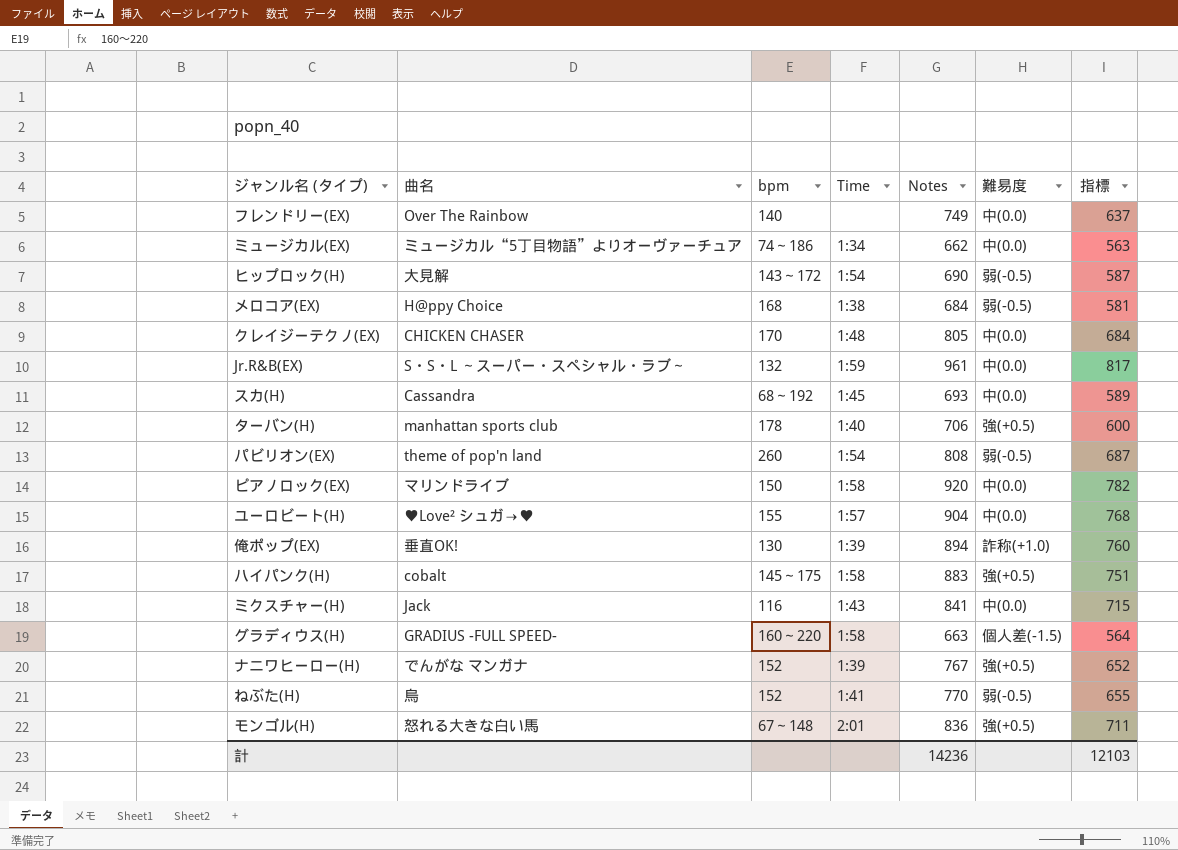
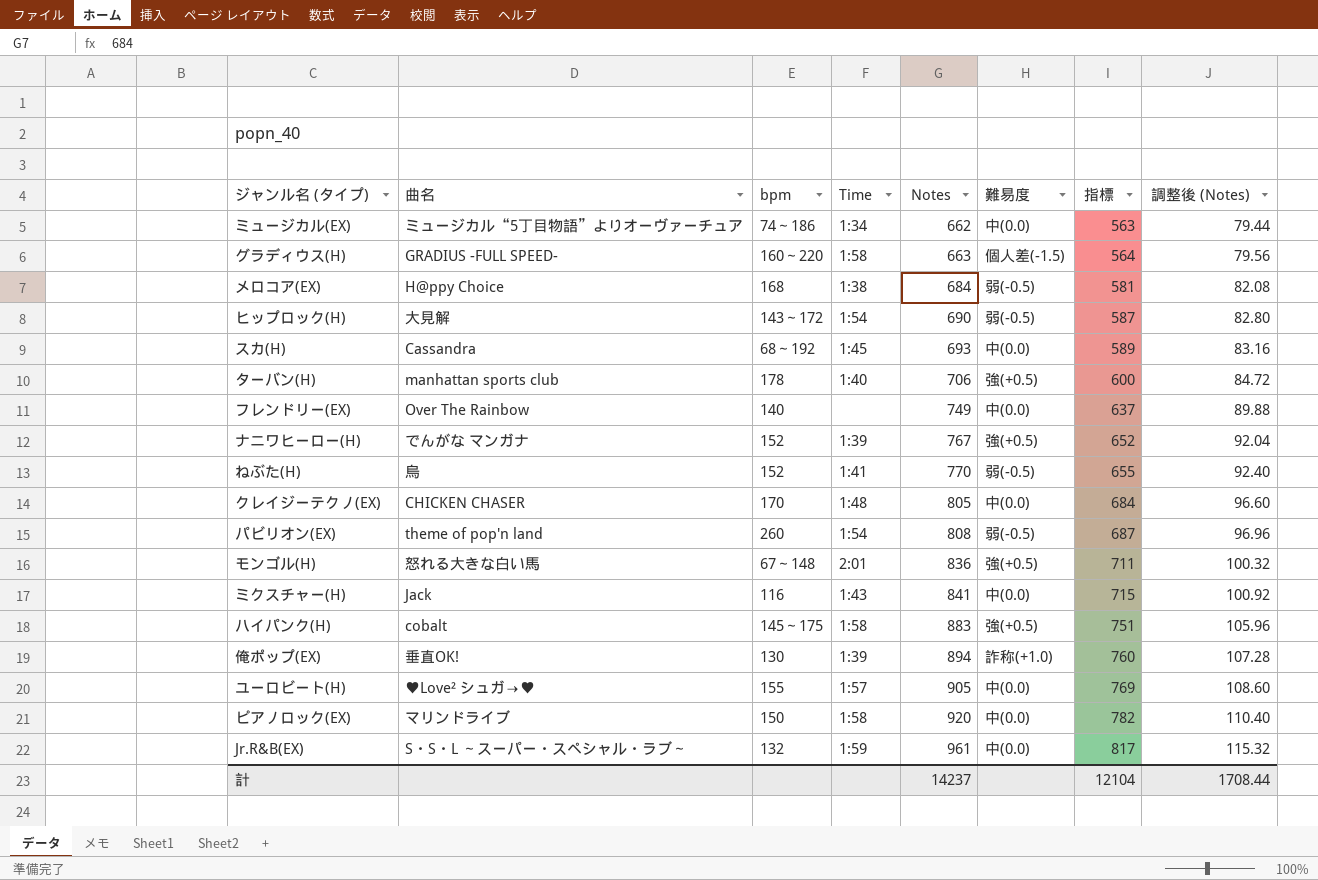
row order: none -> Notes ascending
column 調整後 (Notes) | formula: none -> [Notes] * 0.12
ユーロビート(H) | Notes: 904 -> 905
ユーロビート(H) | 指標: 768 -> 769
計 | Notes: 14236 -> 14237
計 | 指標: 12103 -> 12104

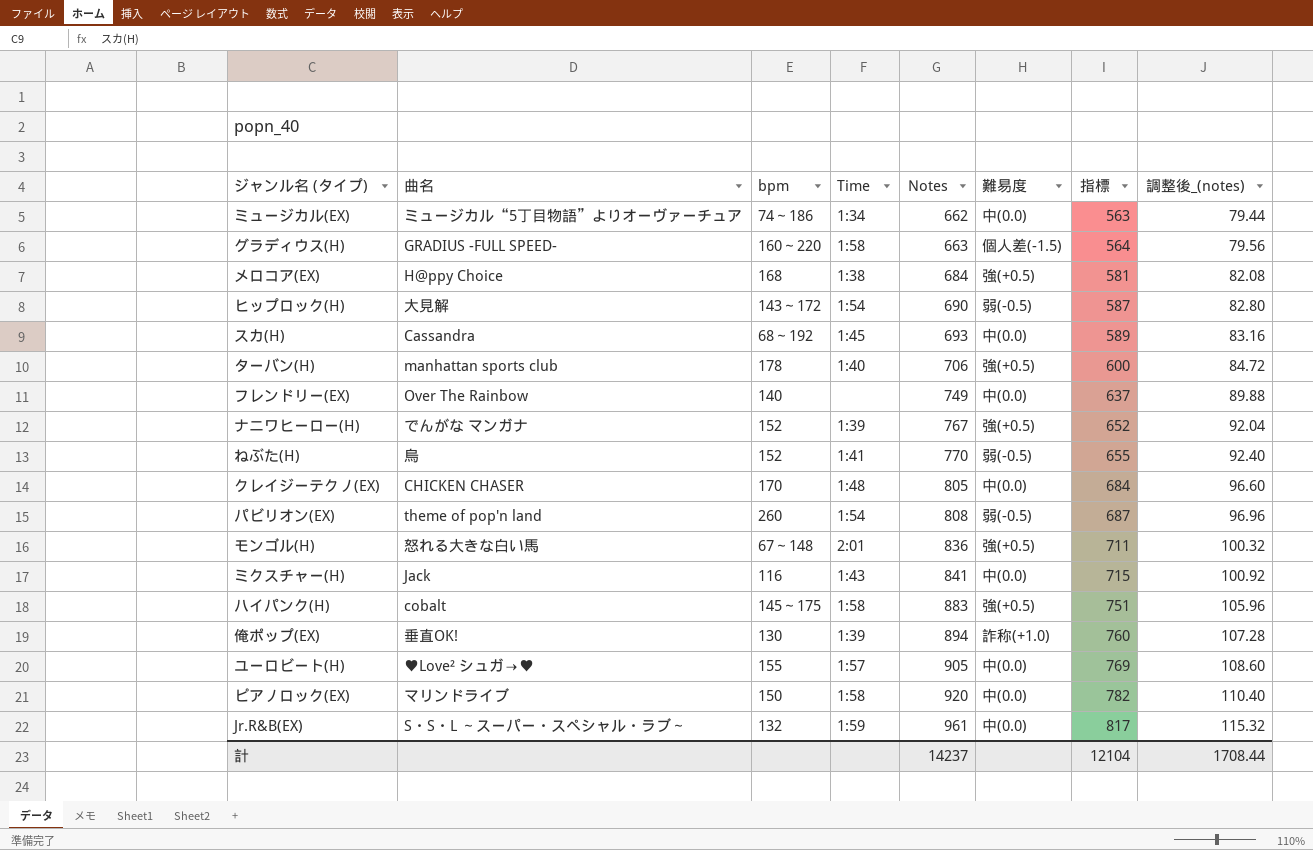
column name: 調整後 (Notes) -> 調整後_(notes)
メロコア(EX) | 難易度: 弱(-0.5) -> 強(+0.5)

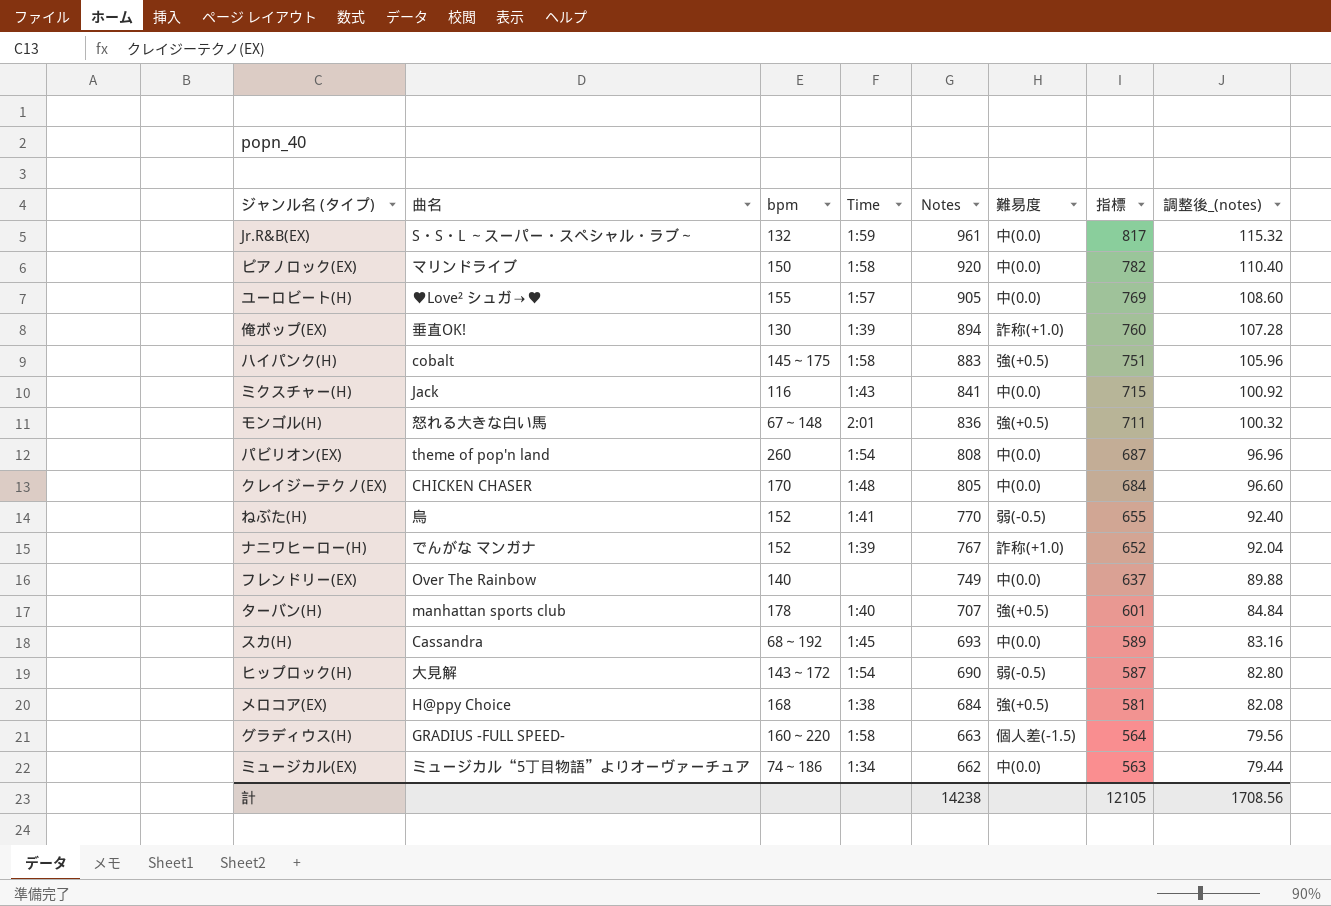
row order: Notes ascending -> Notes descending
パビリオン(EX) | 難易度: 弱(-0.5) -> 中(0.0)
ナニワヒーロー(H) | 難易度: 強(+0.5) -> 詐称(+1.0)
ターバン(H) | Notes: 706 -> 707
ターバン(H) | 指標: 600 -> 601
ターバン(H) | 調整後_(notes): 84.72 -> 84.84
計 | Notes: 14237 -> 14238
計 | 指標: 12104 -> 12105
計 | 調整後_(notes): 1708.44 -> 1708.56

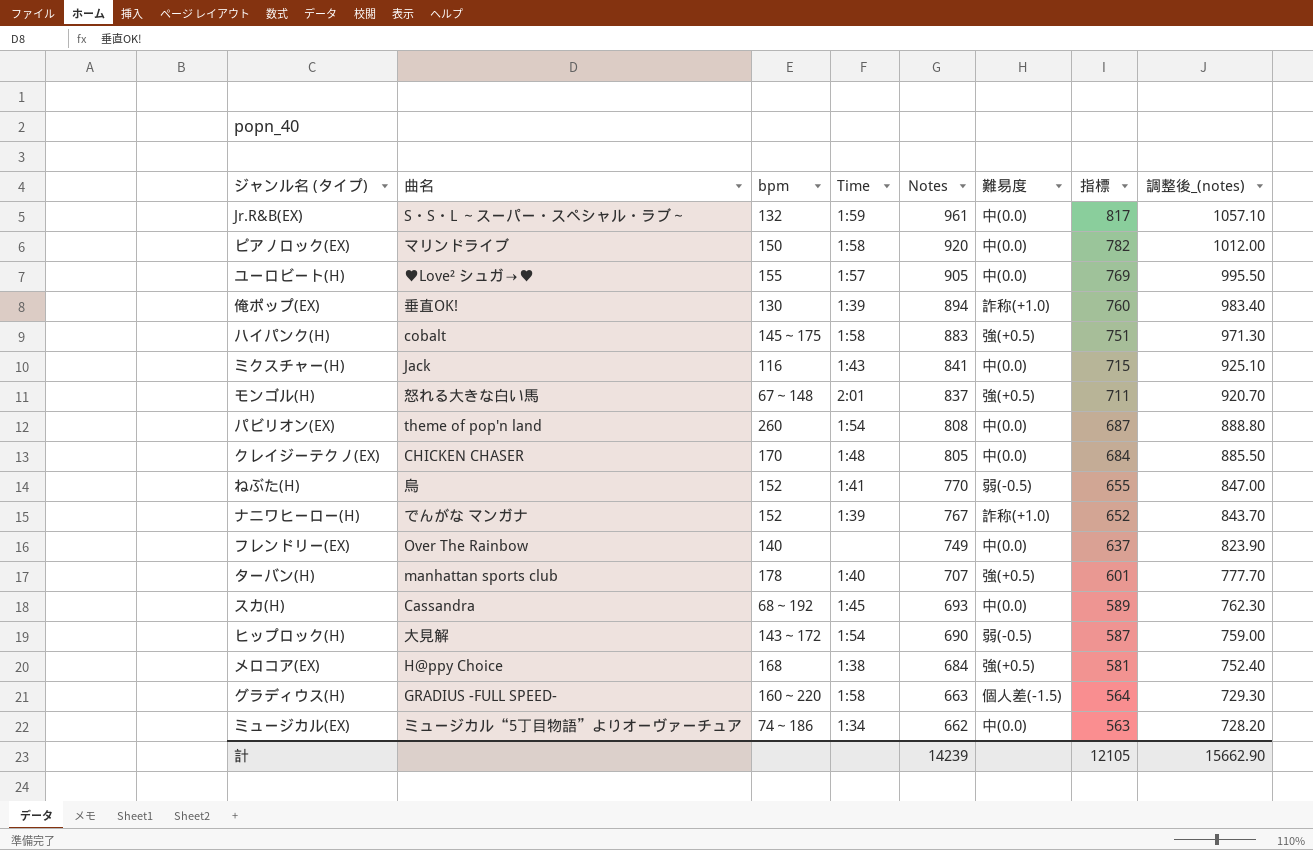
column 調整後_(notes) | formula: [Notes] * 0.12 -> [Notes] * 1.1
モンゴル(H) | Notes: 836 -> 837
計 | Notes: 14238 -> 14239
計 | 調整後_(notes): 1708.56 -> 15662.90

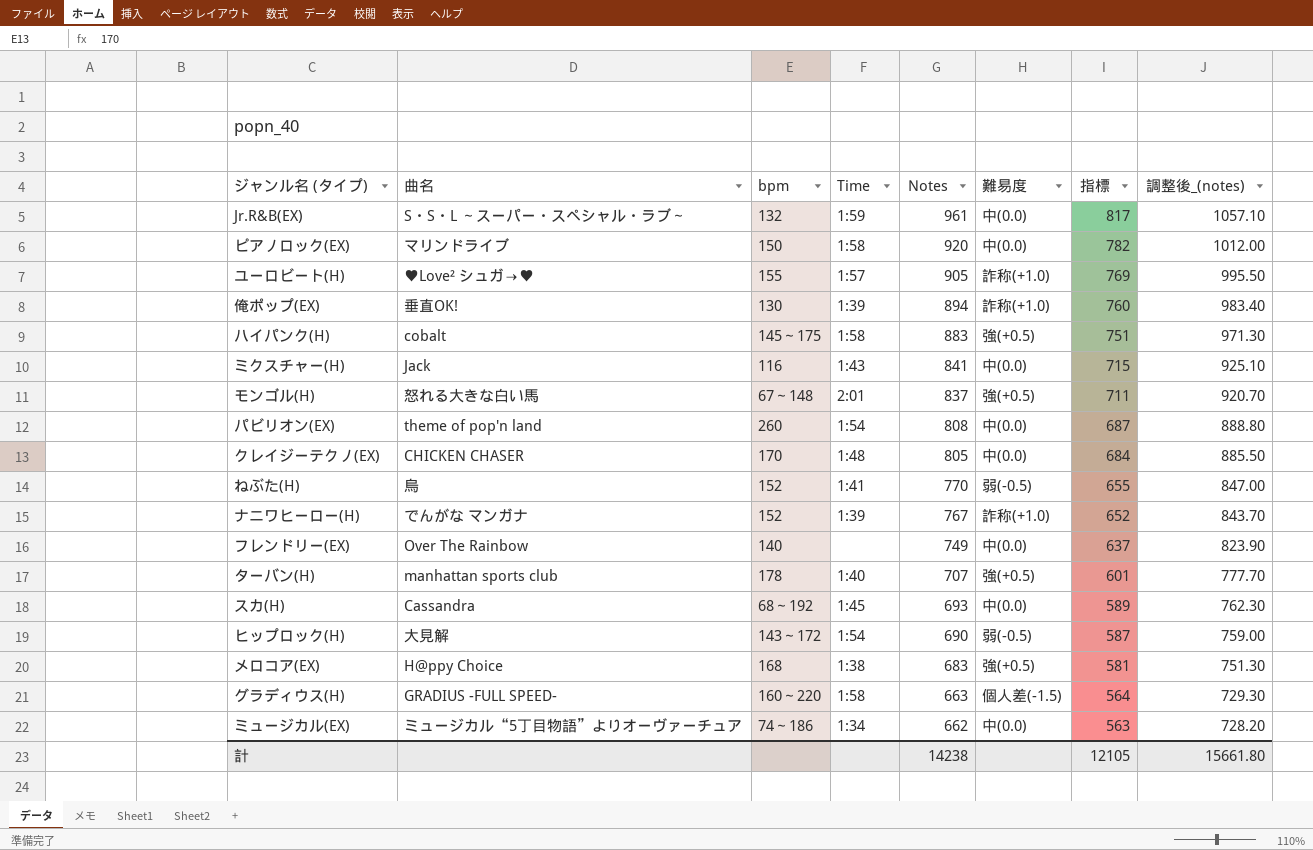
ユーロビート(H) | 難易度: 中(0.0) -> 詐称(+1.0)
メロコア(EX) | Notes: 684 -> 683
メロコア(EX) | 調整後_(notes): 752.40 -> 751.30
計 | Notes: 14239 -> 14238
計 | 調整後_(notes): 15662.90 -> 15661.80

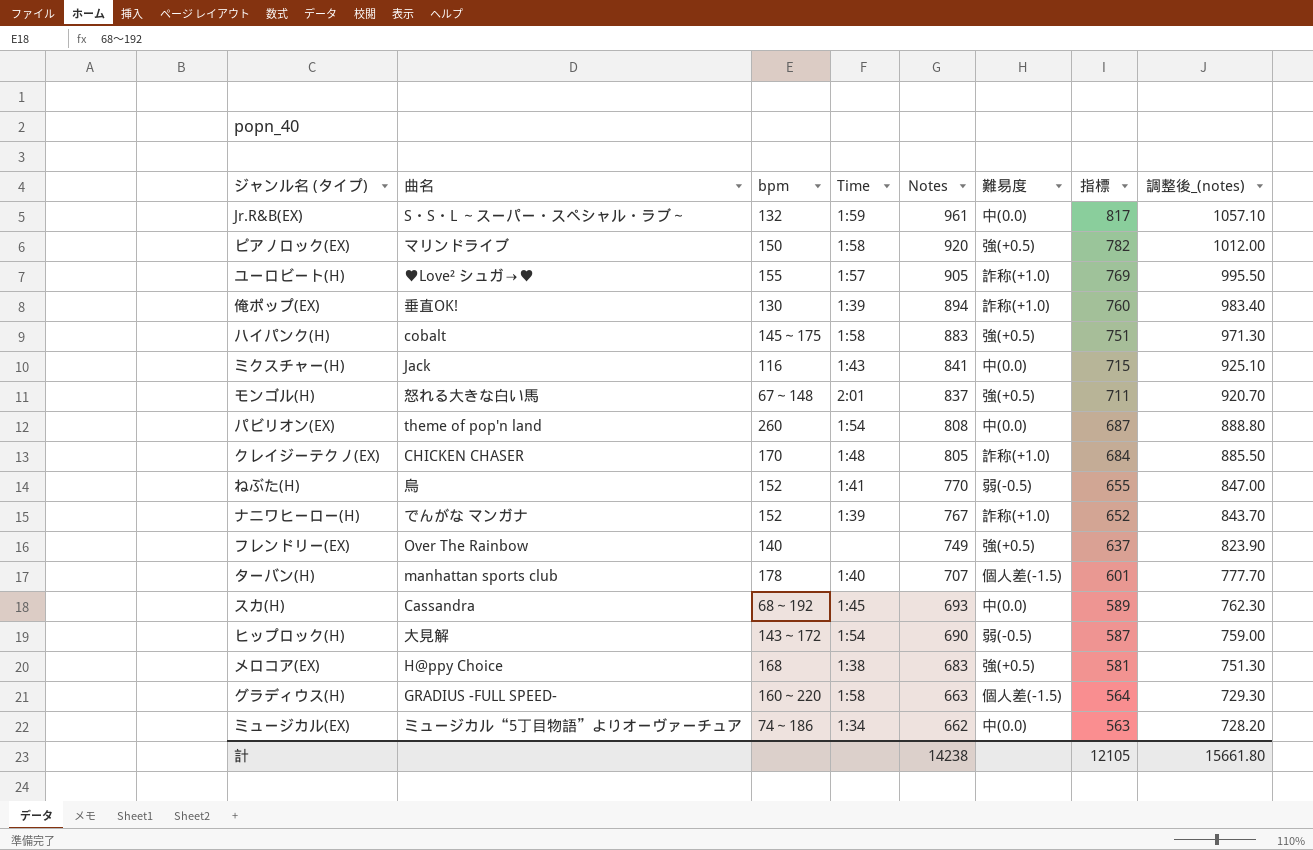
ピアノロック(EX) | 難易度: 中(0.0) -> 強(+0.5)
クレイジーテクノ(EX) | 難易度: 中(0.0) -> 詐称(+1.0)
フレンドリー(EX) | 難易度: 中(0.0) -> 強(+0.5)
ターバン(H) | 難易度: 強(+0.5) -> 個人差(-1.5)

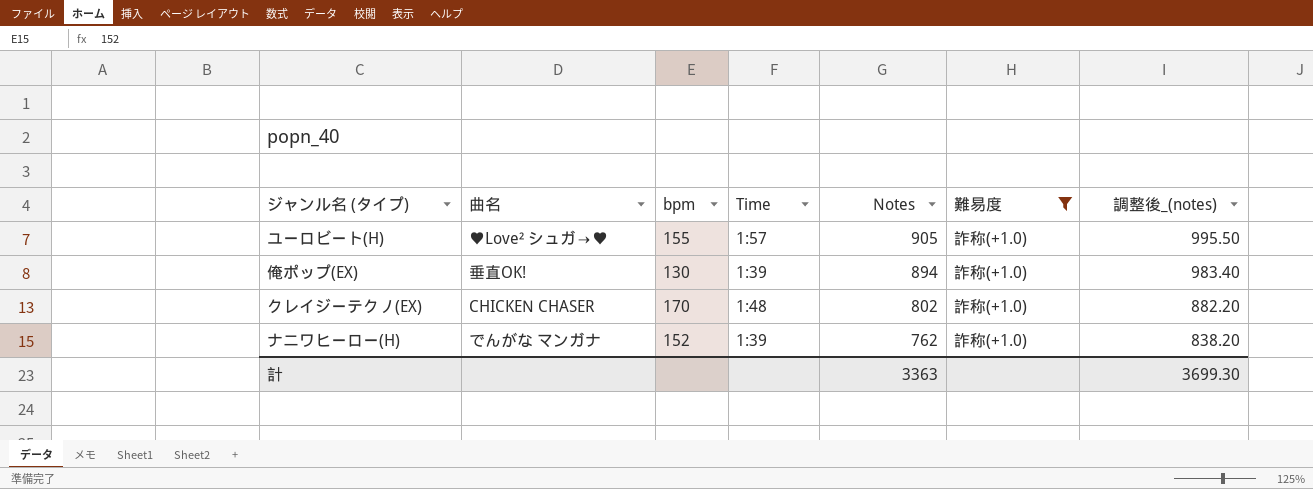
filter: none -> 難易度 = 詐称(+1.0)
column 指標 | formula: [Notes] * 0.85 -> none
クレイジーテクノ(EX) | Notes: 805 -> 802
クレイジーテクノ(EX) | 調整後_(notes): 885.50 -> 882.20
ナニワヒーロー(H) | Notes: 767 -> 762
ナニワヒーロー(H) | 調整後_(notes): 843.70 -> 838.20
計 | Notes: 14238 -> 3363
計 | 調整後_(notes): 15661.80 -> 3699.30

